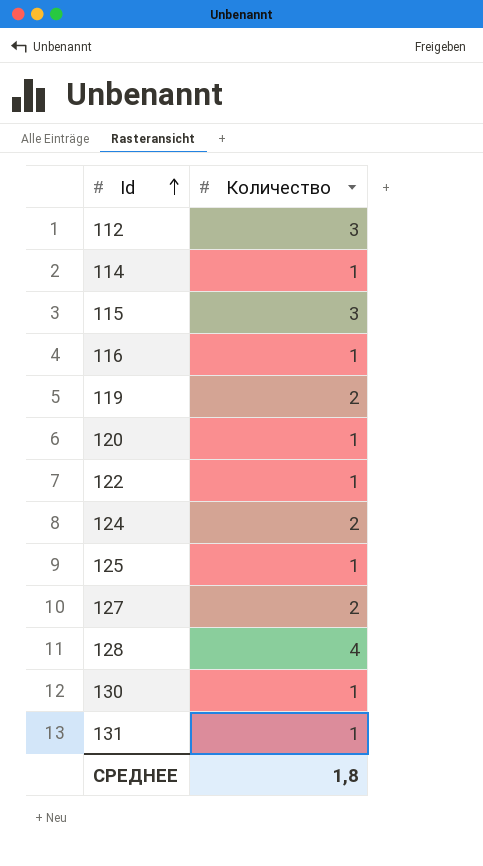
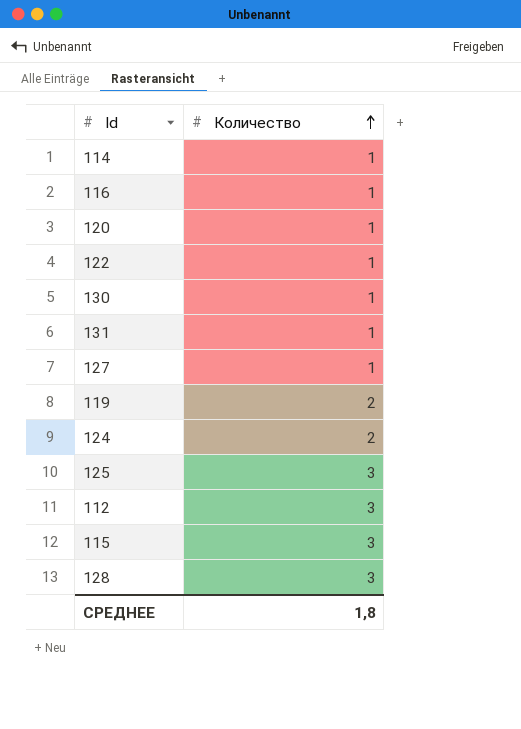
row order: Id ascending -> Количество ascending
127 | Количество: 2 -> 1
125 | Количество: 1 -> 3
128 | Количество: 4 -> 3

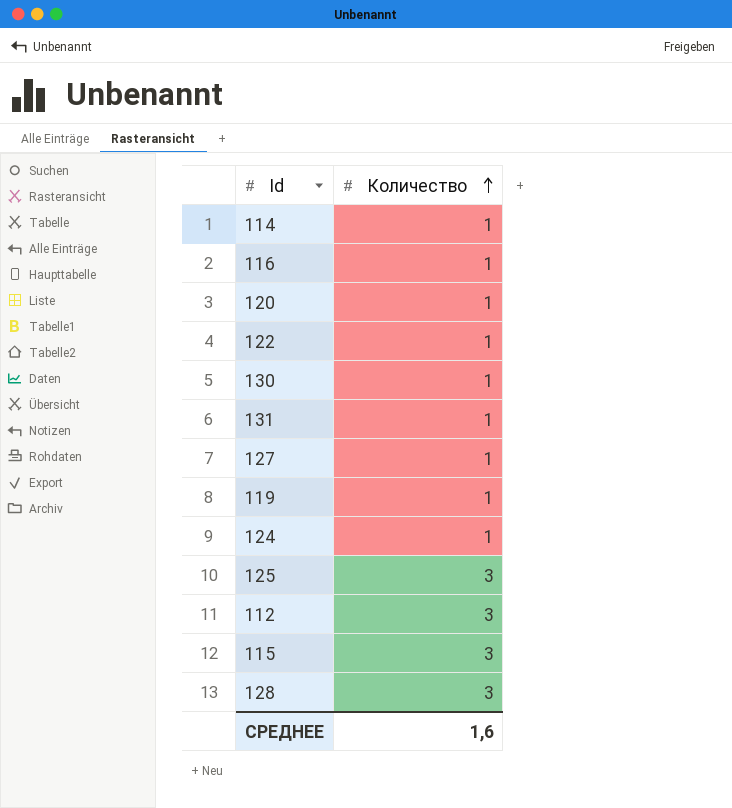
119 | Количество: 2 -> 1
124 | Количество: 2 -> 1
СРЕДНЕЕ | Количество: 1,8 -> 1,6

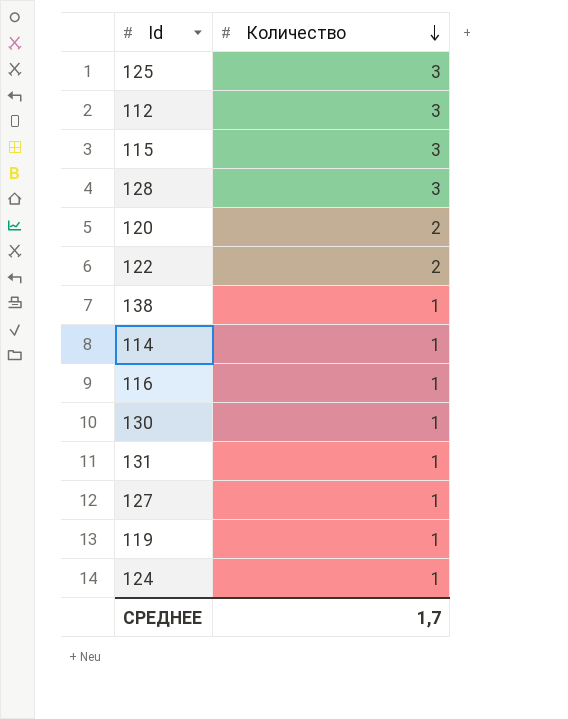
row order: Количество ascending -> Количество descending
120 | Количество: 1 -> 2
122 | Количество: 1 -> 2
row 138: none -> 1
СРЕДНЕЕ | Количество: 1,6 -> 1,7

